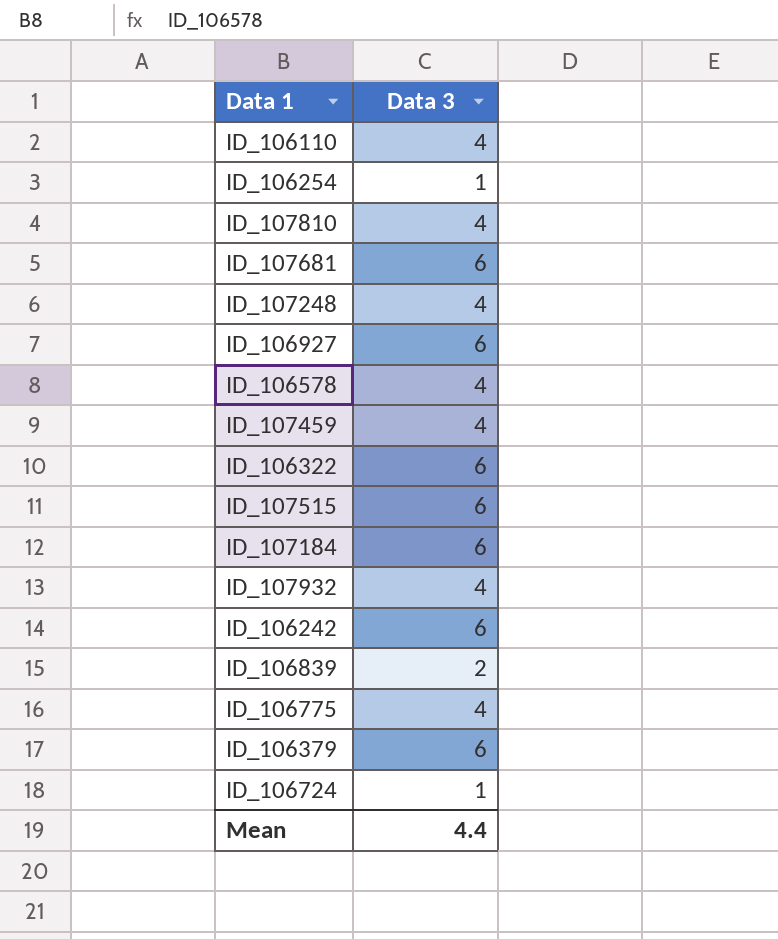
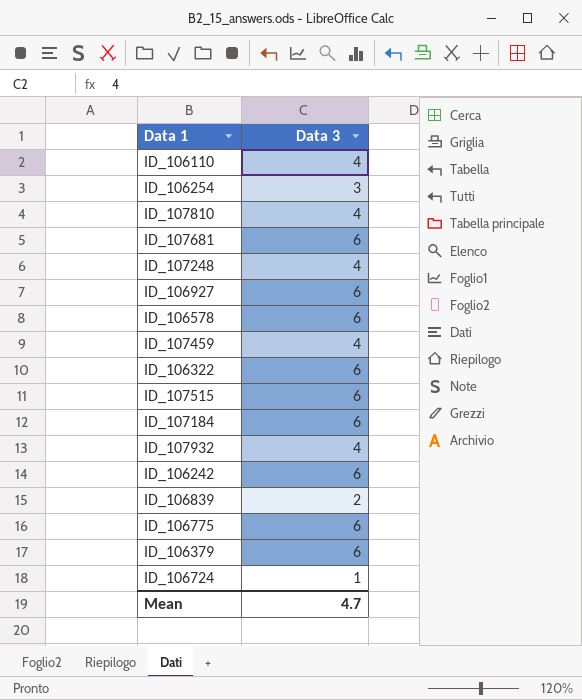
ID_106254 | Data 3: 1 -> 3
ID_106578 | Data 3: 4 -> 6
ID_106775 | Data 3: 4 -> 6
Mean | Data 3: 4.4 -> 4.7

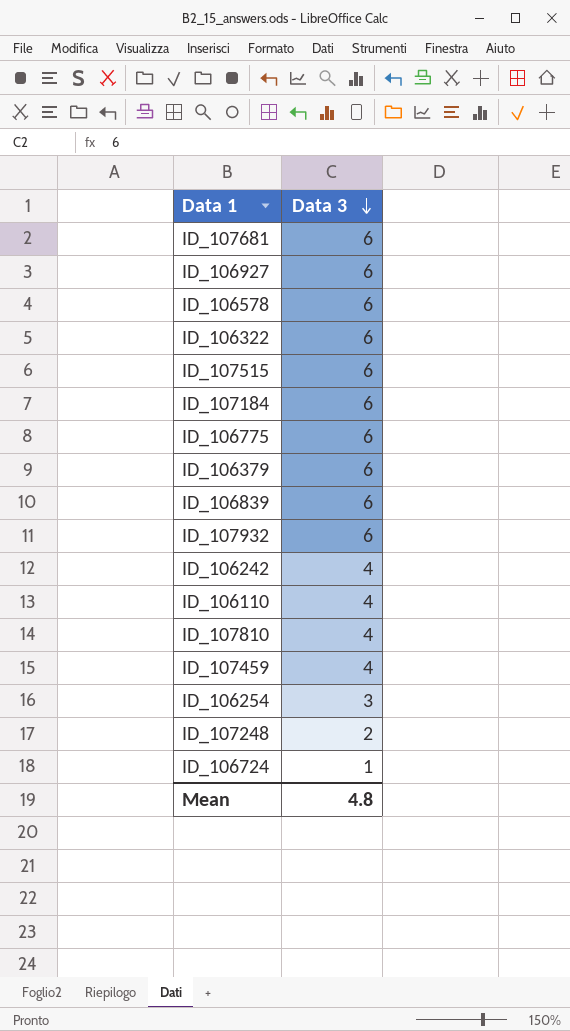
row order: none -> Data 3 descending
ID_106839 | Data 3: 2 -> 6
ID_107932 | Data 3: 4 -> 6
ID_106242 | Data 3: 6 -> 4
ID_107248 | Data 3: 4 -> 2
Mean | Data 3: 4.7 -> 4.8

